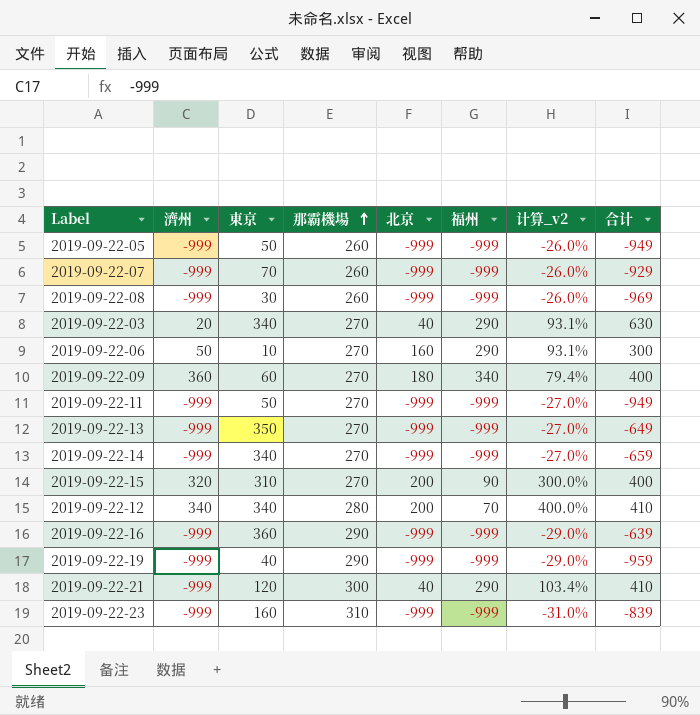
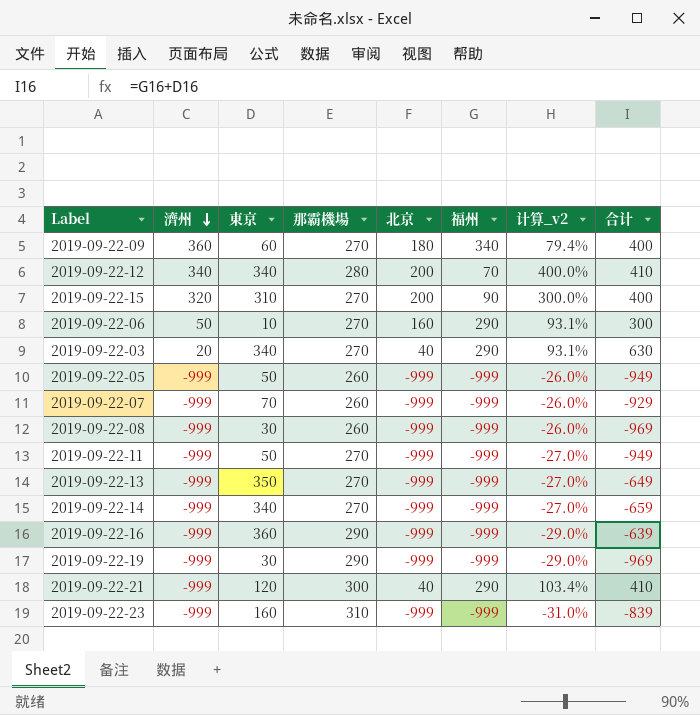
row order: 那霸機場 ascending -> 濟州 descending
2019-09-22-19 | 東京: 40 -> 30
2019-09-22-19 | 合计: -959 -> -969

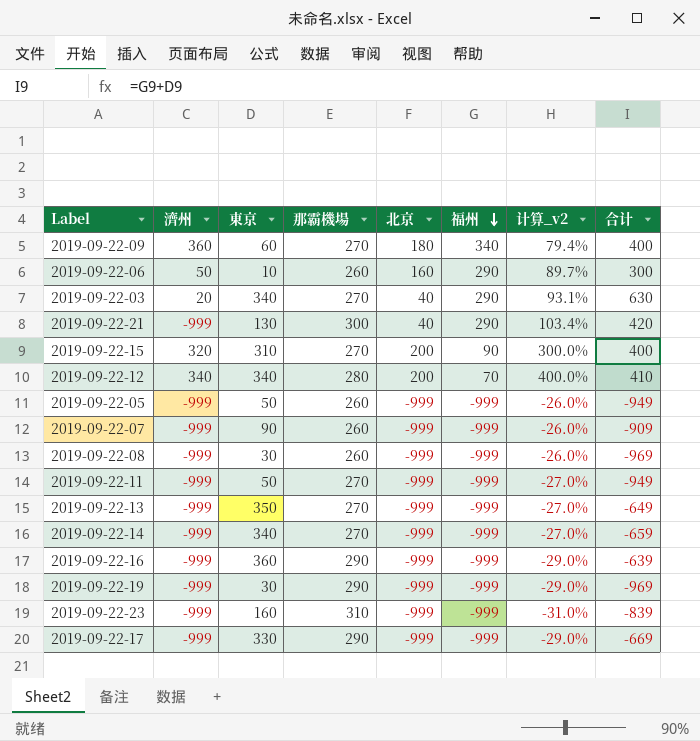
row order: 濟州 descending -> 福州 descending
2019-09-22-06 | 那霸機場: 270 -> 260
2019-09-22-06 | 计算_v2: 93.1% -> 89.7%
2019-09-22-21 | 東京: 120 -> 130
2019-09-22-21 | 合计: 410 -> 420
2019-09-22-07 | 東京: 70 -> 90
2019-09-22-07 | 合计: -929 -> -909
row 2019-09-22-17: none -> -999 | 330 | 290 | -999 | -999 | -29.0% | -669

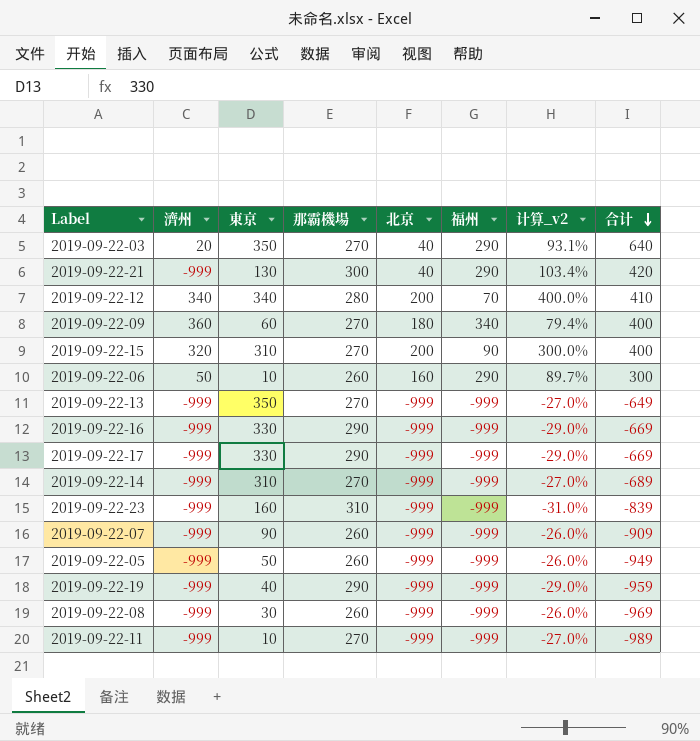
row order: 福州 descending -> 合计 descending
2019-09-22-03 | 東京: 340 -> 350
2019-09-22-03 | 合计: 630 -> 640
2019-09-22-16 | 東京: 360 -> 330
2019-09-22-16 | 合计: -639 -> -669
2019-09-22-14 | 東京: 340 -> 310
2019-09-22-14 | 合计: -659 -> -689
2019-09-22-19 | 東京: 30 -> 40
2019-09-22-19 | 合计: -969 -> -959
2019-09-22-11 | 東京: 50 -> 10
2019-09-22-11 | 合计: -949 -> -989

